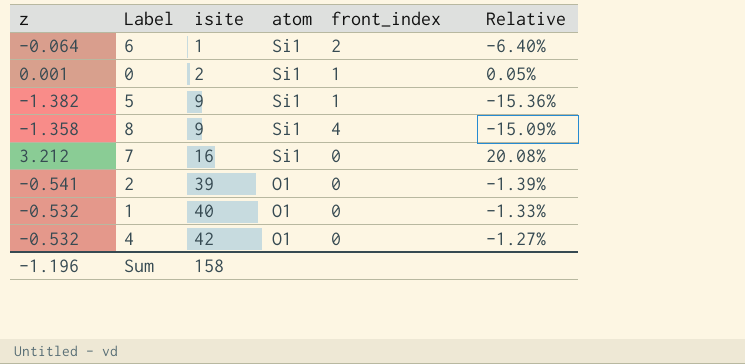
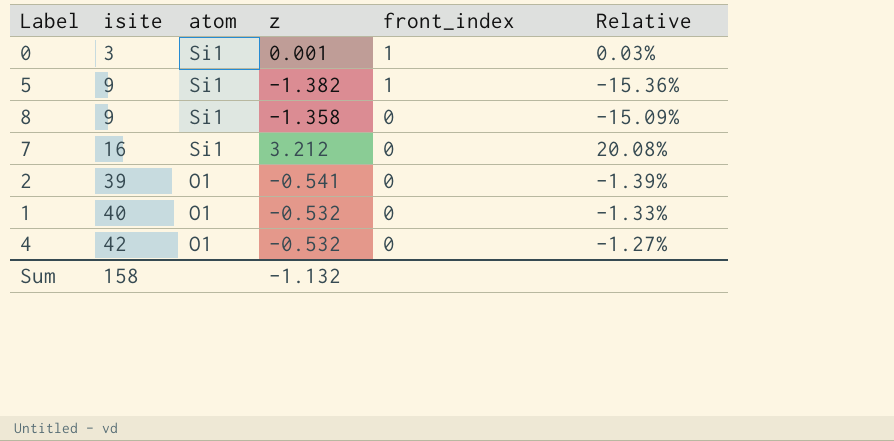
column z | position: 1 -> 4
row 6: -0.064 | 1 | Si1 | 2 | -6.40% -> none
0 | isite: 2 -> 3
0 | Relative: 0.05% -> 0.03%
8 | front_index: 4 -> 0
Sum | z: -1.196 -> -1.132

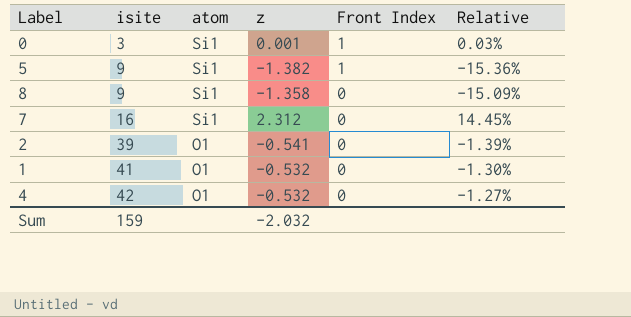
column name: front_index -> Front Index
7 | z: 3.212 -> 2.312
7 | Relative: 20.08% -> 14.45%
1 | isite: 40 -> 41
1 | Relative: -1.33% -> -1.30%
Sum | isite: 158 -> 159
Sum | z: -1.132 -> -2.032

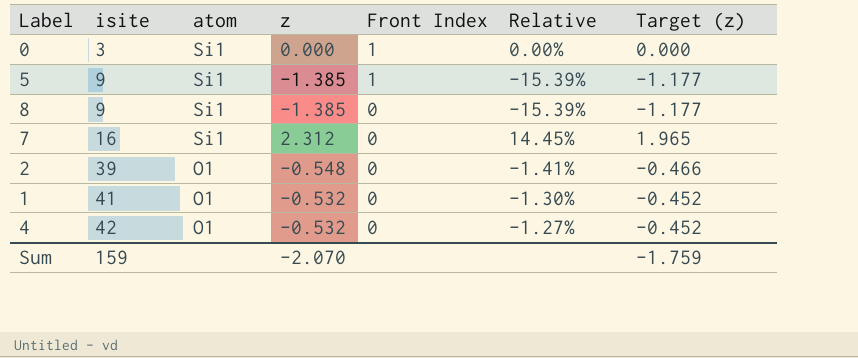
column Target (z) | formula: none -> [z] * 0.85
0 | z: 0.001 -> 0.000
0 | Relative: 0.03% -> 0.00%
5 | z: -1.382 -> -1.385
5 | Relative: -15.36% -> -15.39%
8 | z: -1.358 -> -1.385
8 | Relative: -15.09% -> -15.39%
2 | z: -0.541 -> -0.548
2 | Relative: -1.39% -> -1.41%
Sum | z: -2.032 -> -2.070

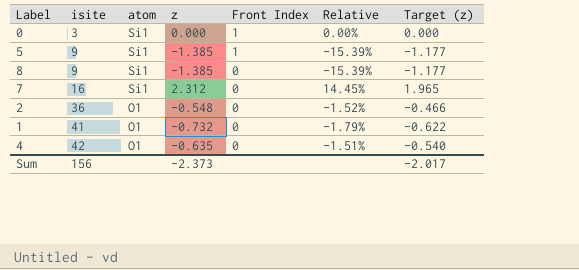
2 | isite: 39 -> 36
2 | Relative: -1.41% -> -1.52%
1 | z: -0.532 -> -0.732
1 | Relative: -1.30% -> -1.79%
1 | Target (z): -0.452 -> -0.622
4 | z: -0.532 -> -0.635
4 | Relative: -1.27% -> -1.51%
4 | Target (z): -0.452 -> -0.540
Sum | isite: 159 -> 156
Sum | z: -2.070 -> -2.373
Sum | Target (z): -1.759 -> -2.017

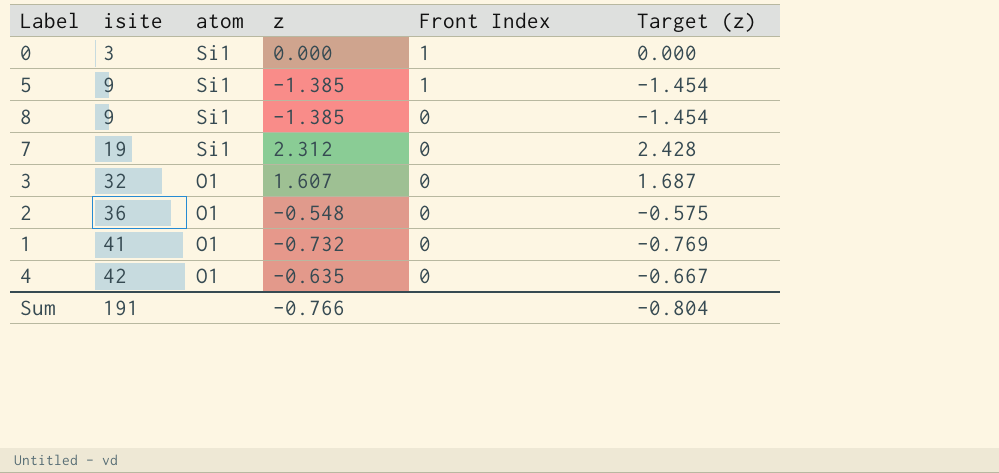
column Relative | formula: [z] / [isite] -> none
column Target (z) | formula: [z] * 0.85 -> [z] * 1.05
7 | isite: 16 -> 19
row 3: none -> 32 | O1 | 1.607 | 0 | 1.687
Sum | isite: 156 -> 191
Sum | z: -2.373 -> -0.766
Sum | Target (z): -2.017 -> -0.804

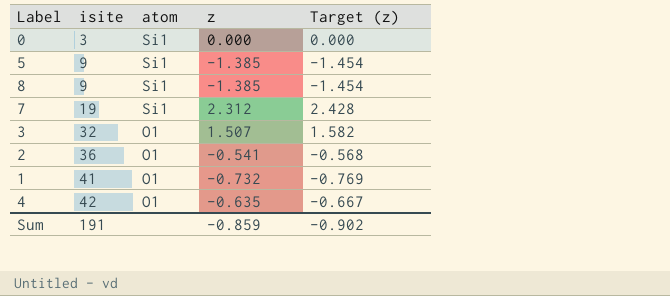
column Front Index | position: 5 -> none
3 | z: 1.607 -> 1.507
3 | Target (z): 1.687 -> 1.582
2 | z: -0.548 -> -0.541
2 | Target (z): -0.575 -> -0.568
Sum | z: -0.766 -> -0.859
Sum | Target (z): -0.804 -> -0.902

